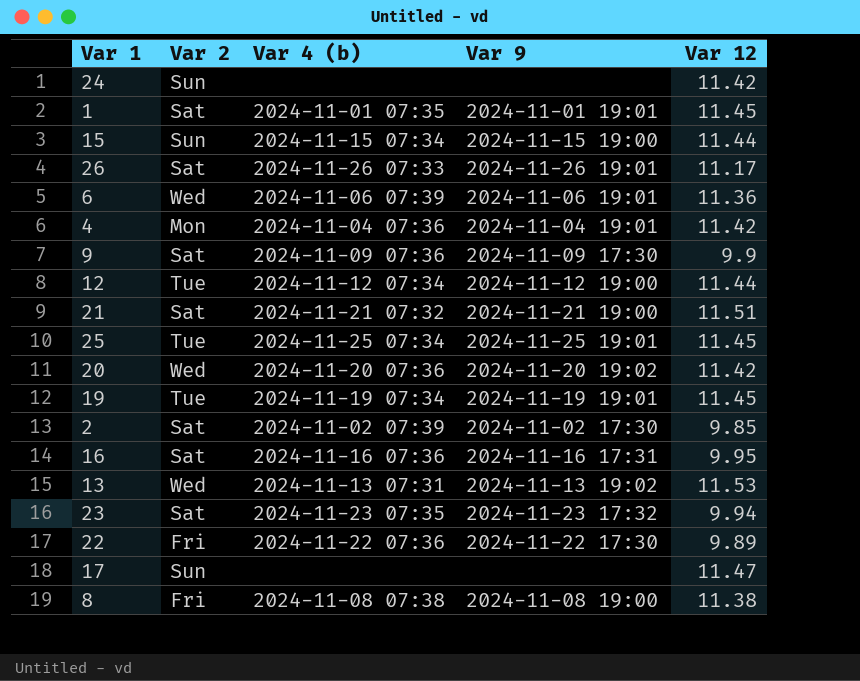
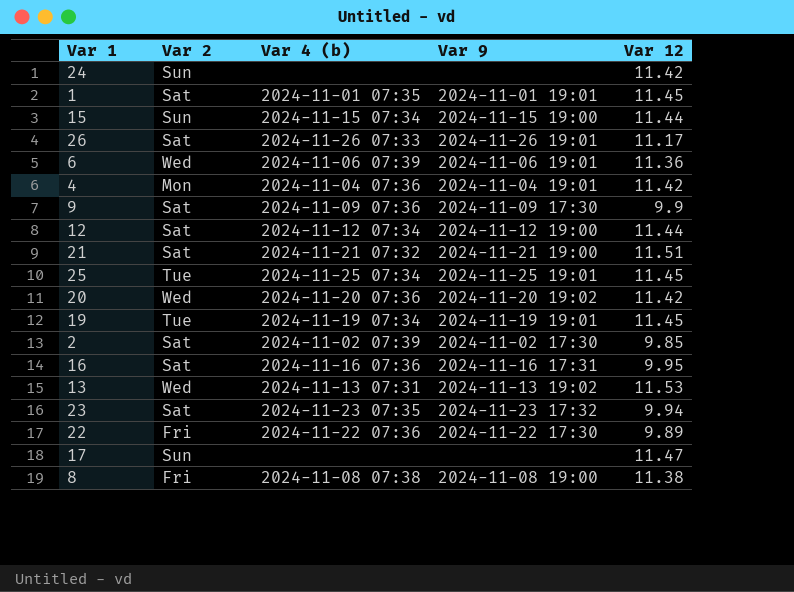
12 | Var 2: Tue -> Sat

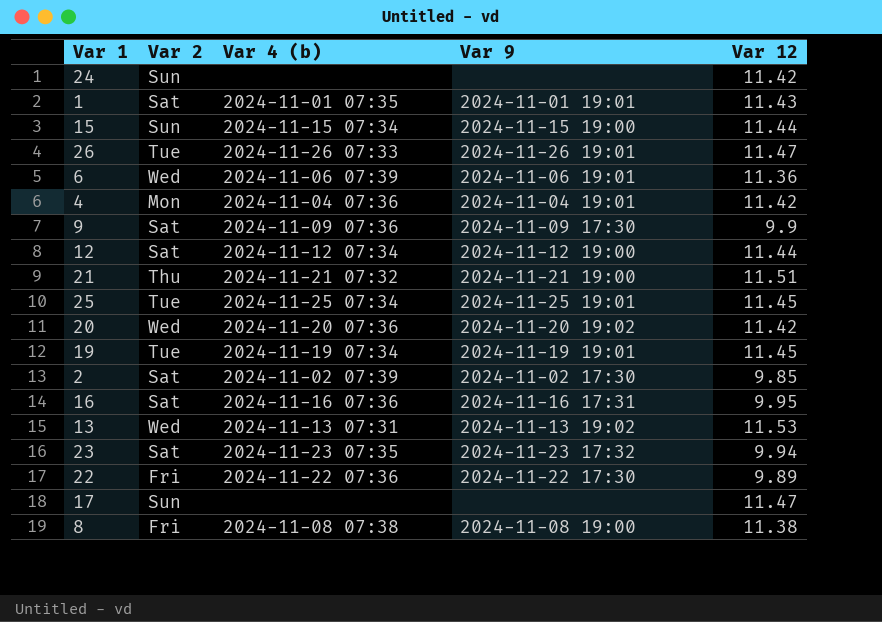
1 | Var 12: 11.45 -> 11.43
26 | Var 2: Sat -> Tue
26 | Var 12: 11.17 -> 11.47
21 | Var 2: Sat -> Thu

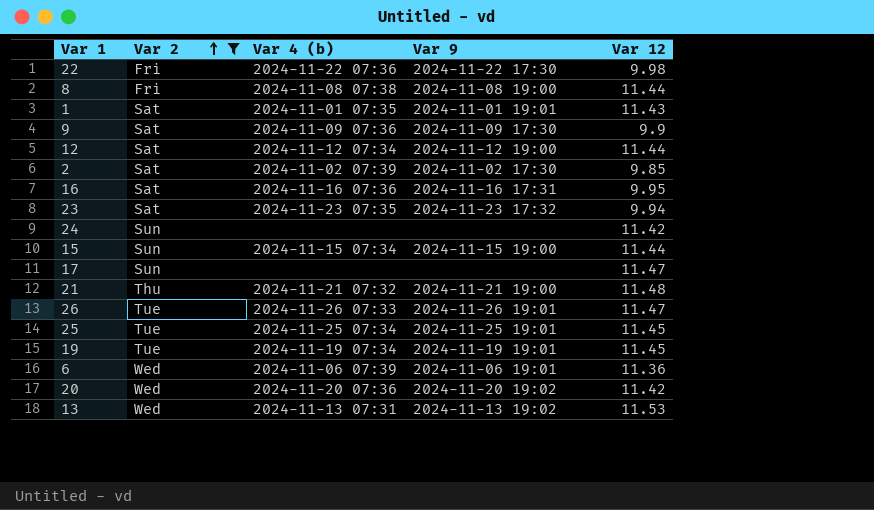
filter: none -> Var 2 != Mon
row order: none -> Var 2 ascending
22 | Var 12: 9.89 -> 9.98
8 | Var 12: 11.38 -> 11.44
21 | Var 12: 11.51 -> 11.48

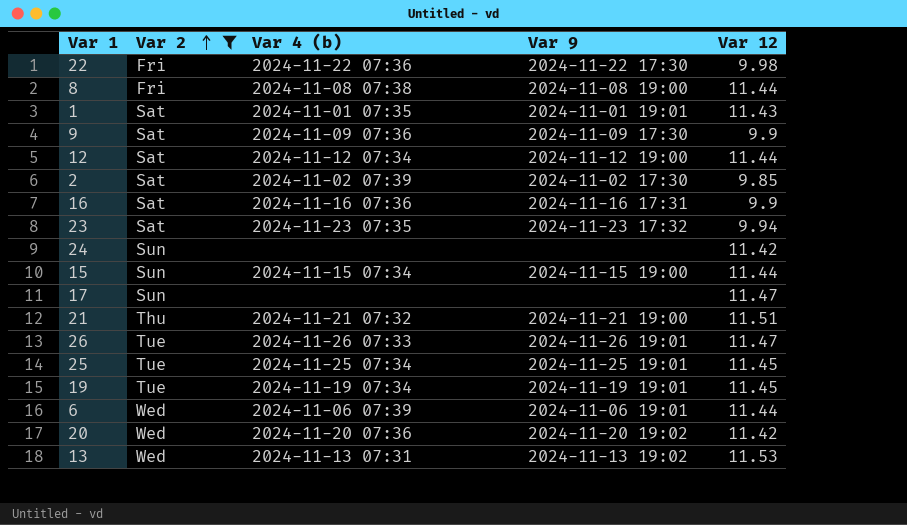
16 | Var 12: 9.95 -> 9.9
21 | Var 12: 11.48 -> 11.51
6 | Var 12: 11.36 -> 11.44

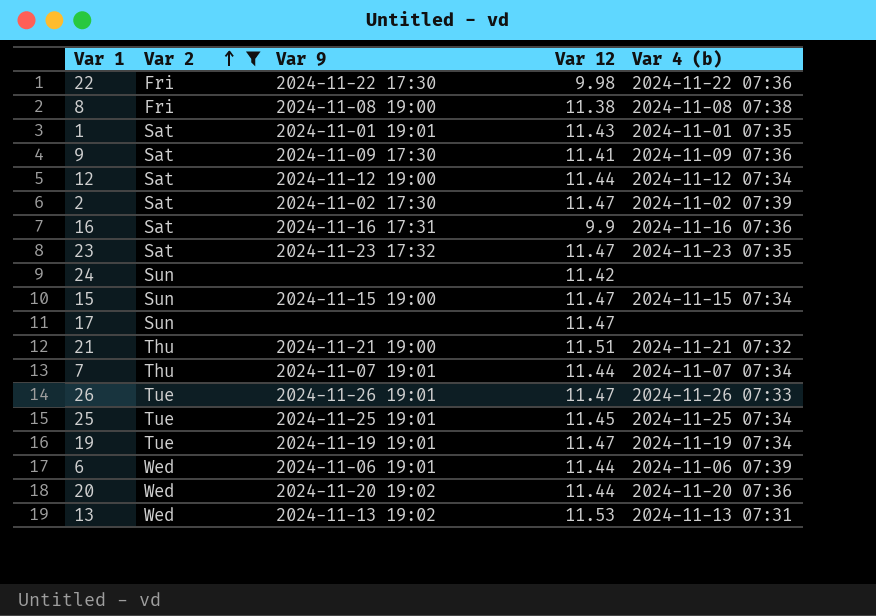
column Var 4 (b) | position: 3 -> 5
8 | Var 12: 11.44 -> 11.38
9 | Var 12: 9.9 -> 11.41
2 | Var 12: 9.85 -> 11.47
23 | Var 12: 9.94 -> 11.47
15 | Var 12: 11.44 -> 11.47
row 7: none -> Thu | 2024-11-07 19:01 | 11.44 | 2024-11-07 07:34
19 | Var 12: 11.45 -> 11.47
20 | Var 12: 11.42 -> 11.44

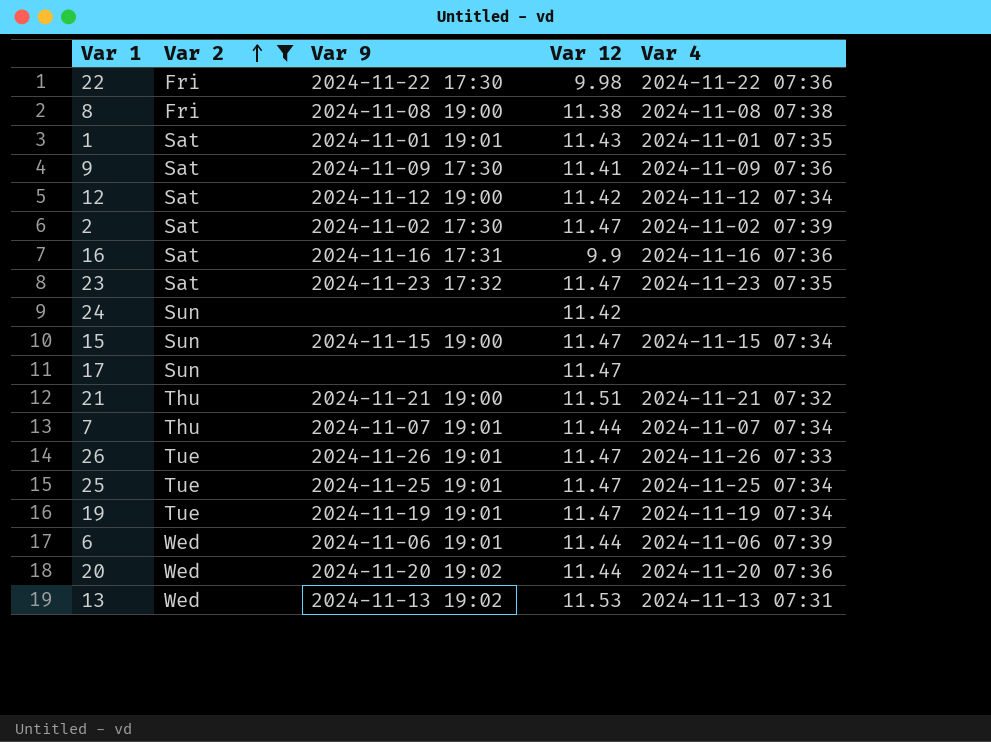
column name: Var 4 (b) -> Var 4
12 | Var 12: 11.44 -> 11.42
25 | Var 12: 11.45 -> 11.47

